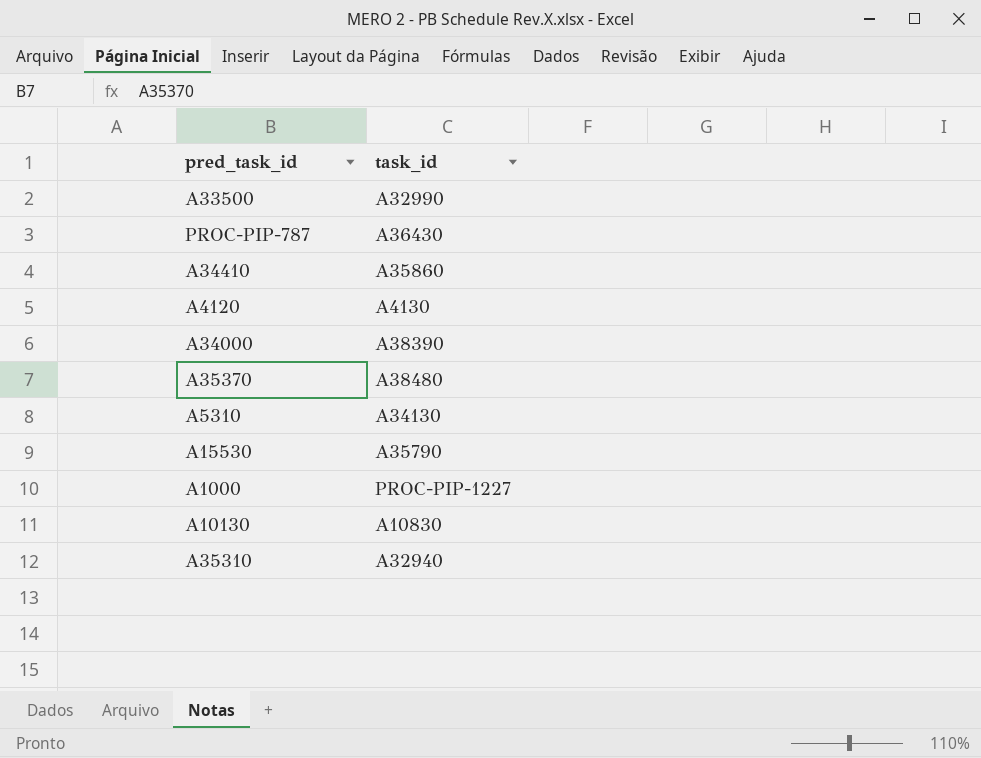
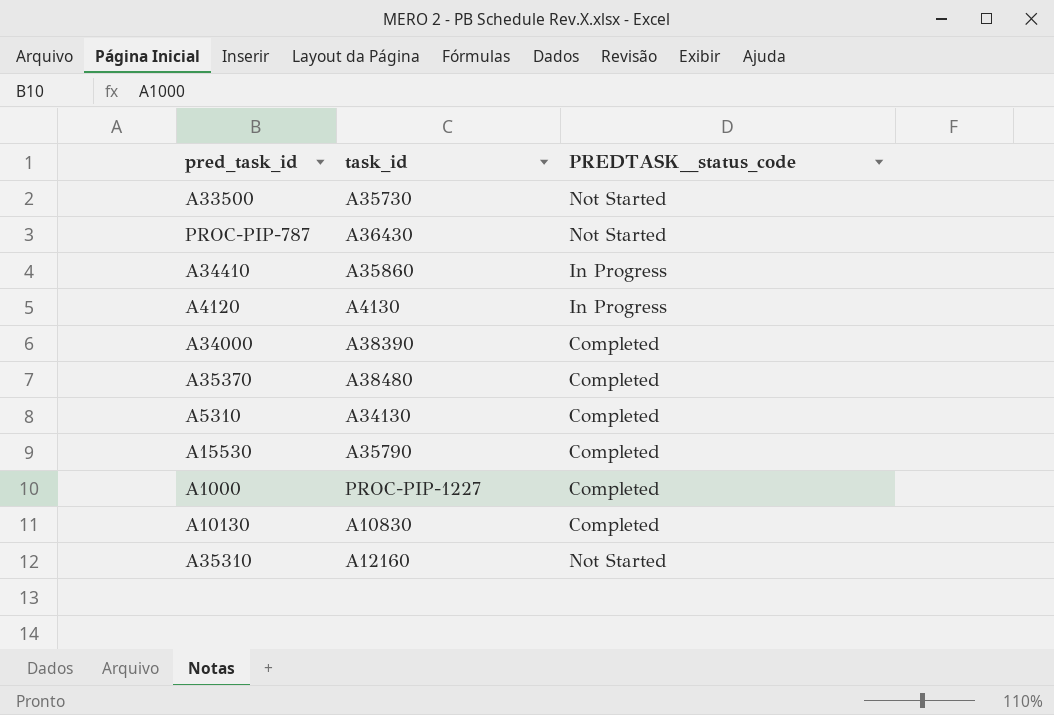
column PREDTASK__status_code | position: none -> 3
A33500 | task_id: A32990 -> A35730
A35310 | task_id: A32940 -> A12160

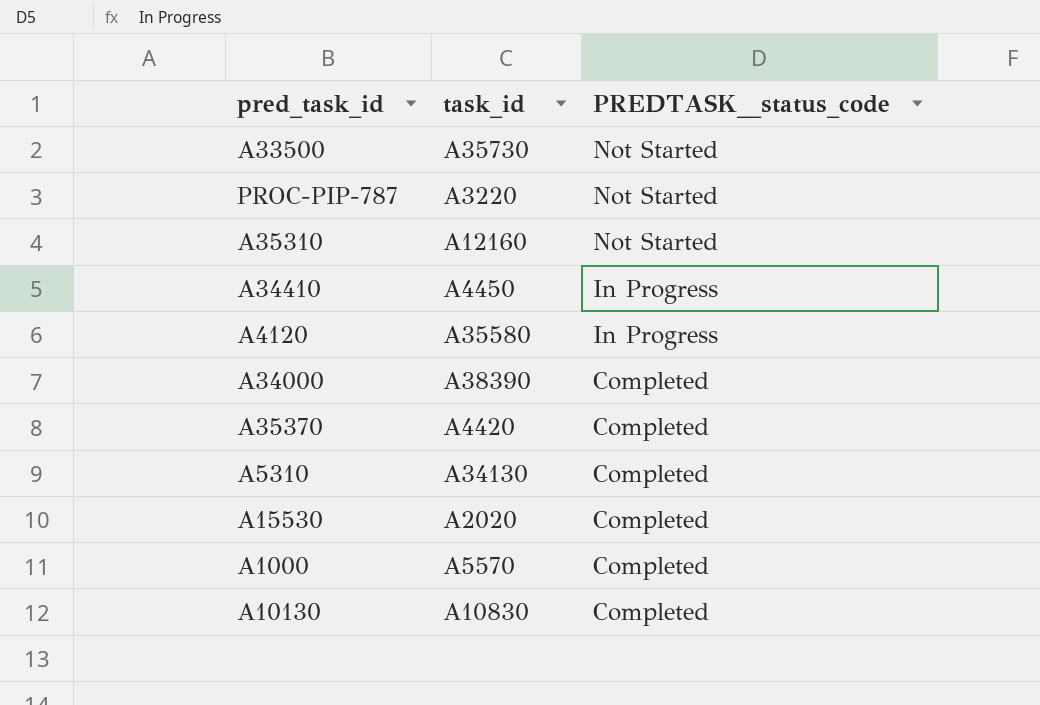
row order: none -> PREDTASK__status_code descending
PROC-PIP-787 | task_id: A36430 -> A3220
A34410 | task_id: A35860 -> A4450
A4120 | task_id: A4130 -> A35580
A35370 | task_id: A38480 -> A4420
A15530 | task_id: A35790 -> A2020
A1000 | task_id: PROC-PIP-1227 -> A5570

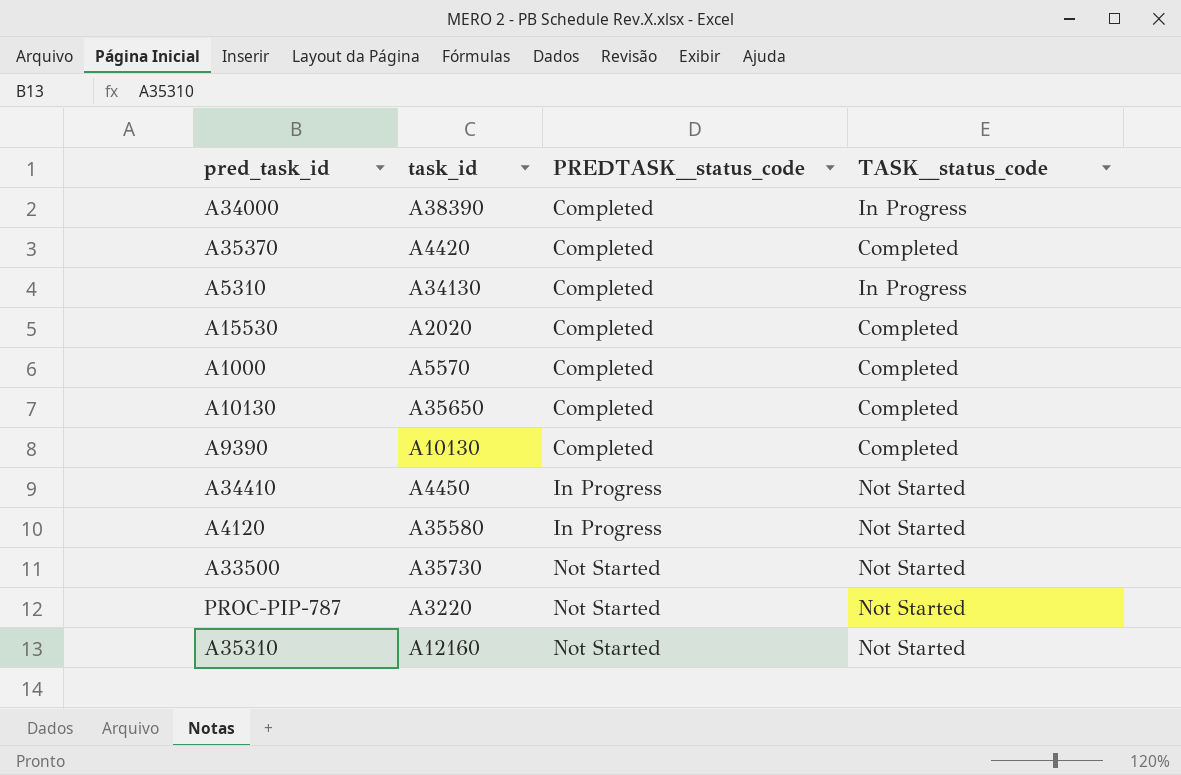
row order: PREDTASK__status_code descending -> PREDTASK__status_code ascending
column TASK__status_code | position: none -> 4
A10130 | task_id: A10830 -> A35650
row A9390: none -> A10130 | Completed | Completed

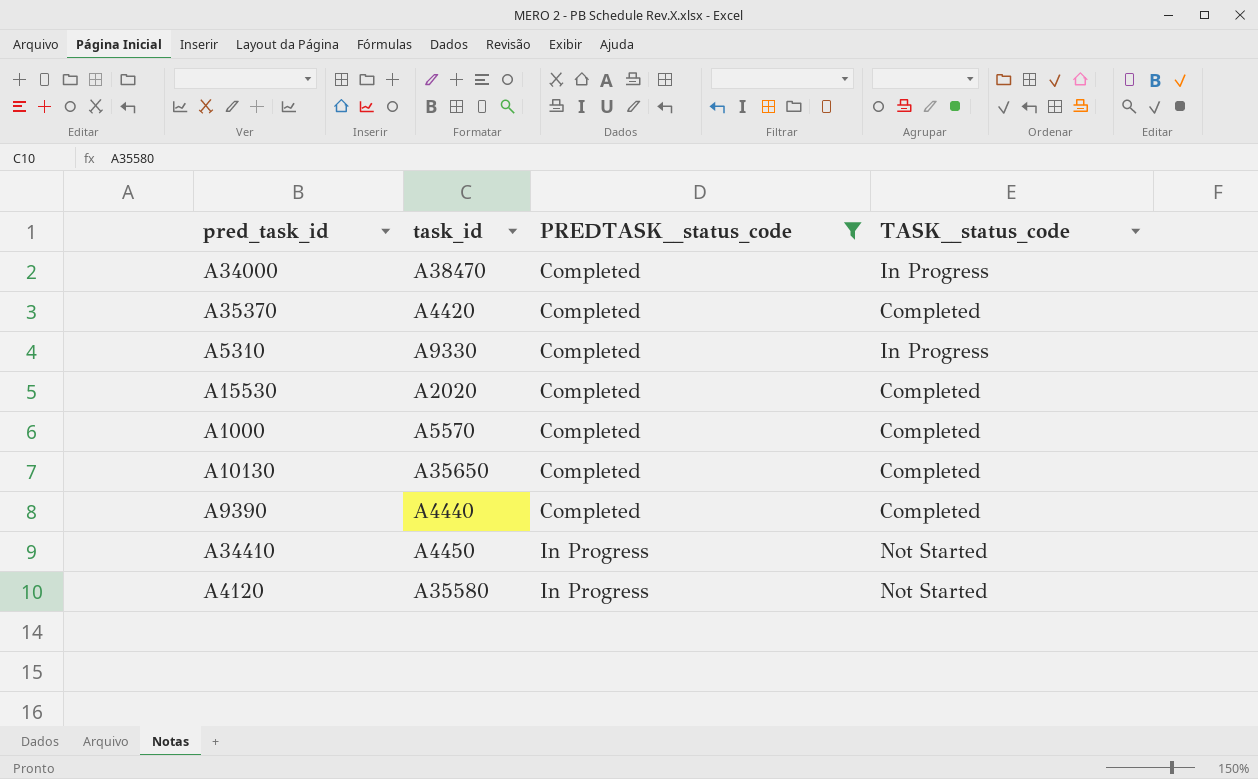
filter: none -> PREDTASK__status_code != Not Started
A34000 | task_id: A38390 -> A38470
A5310 | task_id: A34130 -> A9330
A9390 | task_id: A10130 -> A4440

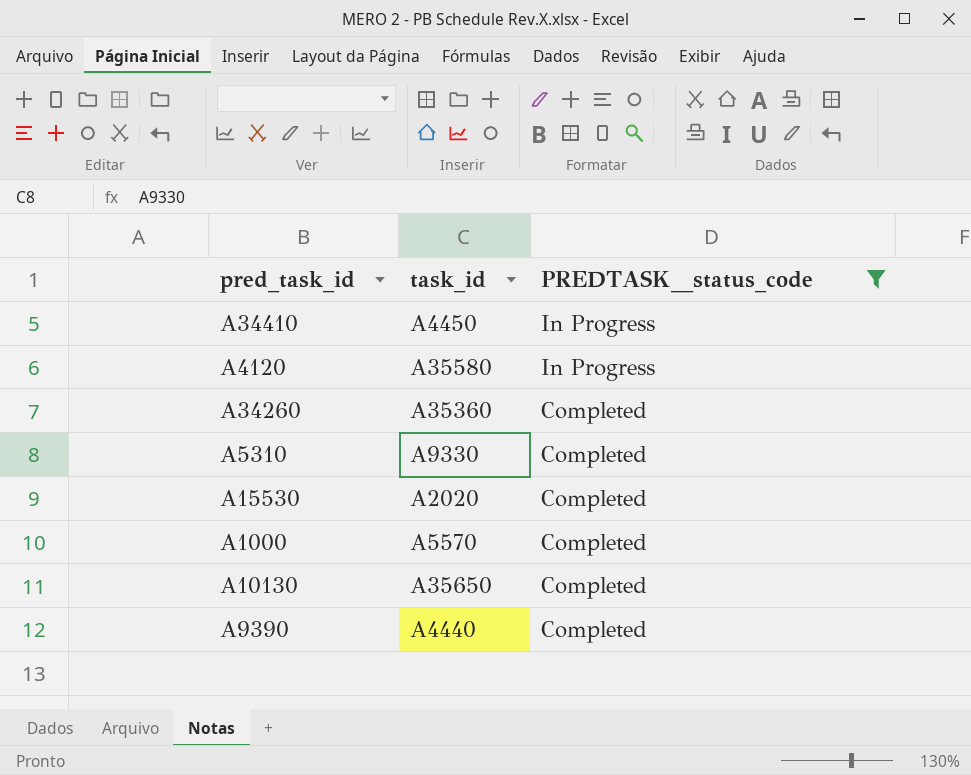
row order: PREDTASK__status_code ascending -> PREDTASK__status_code descending
column TASK__status_code | position: 4 -> none
row A34000: A38470 | Completed | In Progress -> none
row A35370: A4420 | Completed | Completed -> none
row A34260: none -> A35360 | Completed

